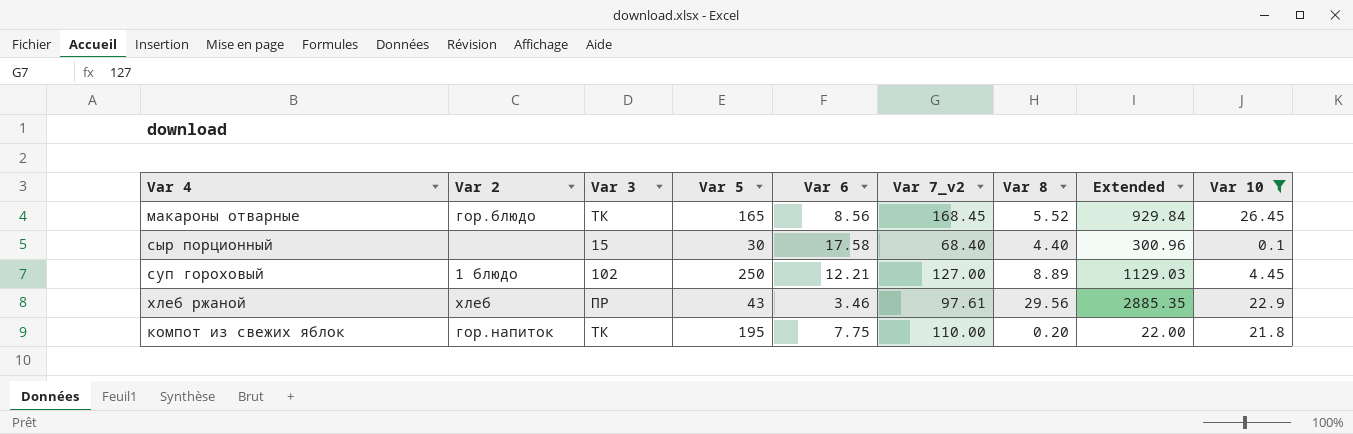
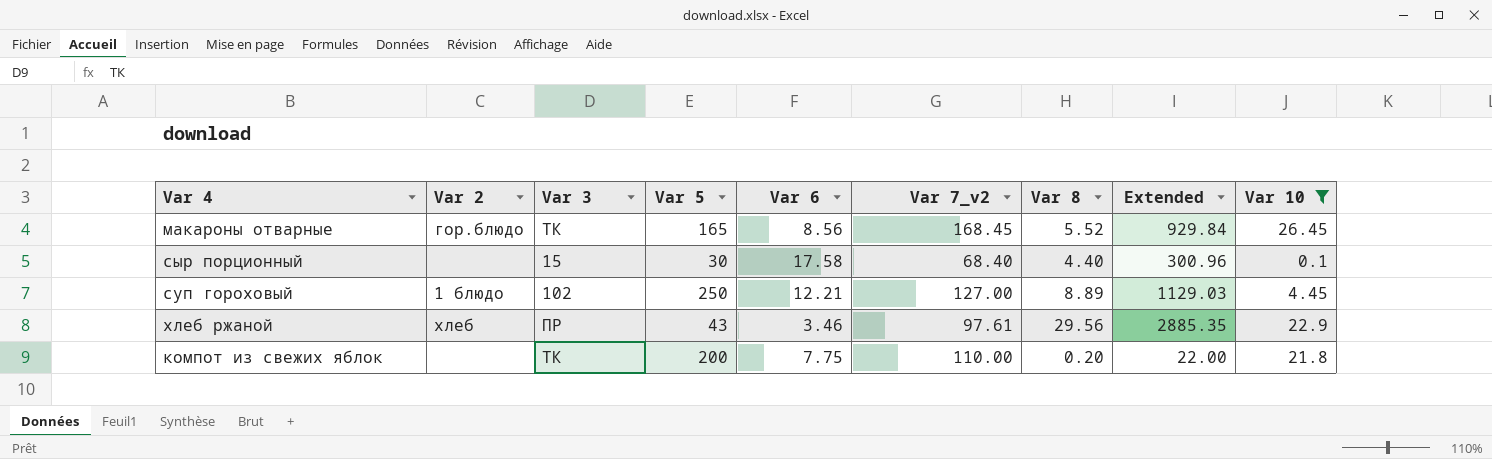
компот из свежих яблок | Var 2: гор.напиток -> none
компот из свежих яблок | Var 5: 195 -> 200

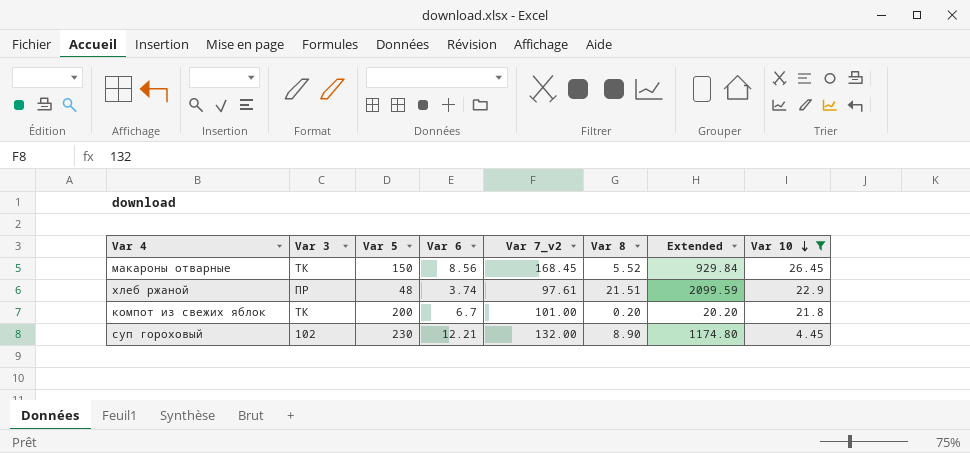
row order: none -> Var 10 descending
column Var 2 | position: 2 -> none
row сыр порционный: none | 15 | 30 | 17.58 | 68.40 | 4.40 | 300.96 | 0.1 -> none
макароны отварные | Var 5: 165 -> 150
хлеб ржаной | Var 5: 43 -> 48
хлеб ржаной | Var 6: 3.46 -> 3.74
хлеб ржаной | Var 8: 29.56 -> 21.51
хлеб ржаной | Extended: 2885.35 -> 2099.59
компот из свежих яблок | Var 6: 7.75 -> 6.7
компот из свежих яблок | Var 7_v2: 110.00 -> 101.00
компот из свежих яблок | Extended: 22.00 -> 20.20
суп гороховый | Var 5: 250 -> 230
суп гороховый | Var 7_v2: 127.00 -> 132.00
суп гороховый | Var 8: 8.89 -> 8.90
суп гороховый | Extended: 1129.03 -> 1174.80

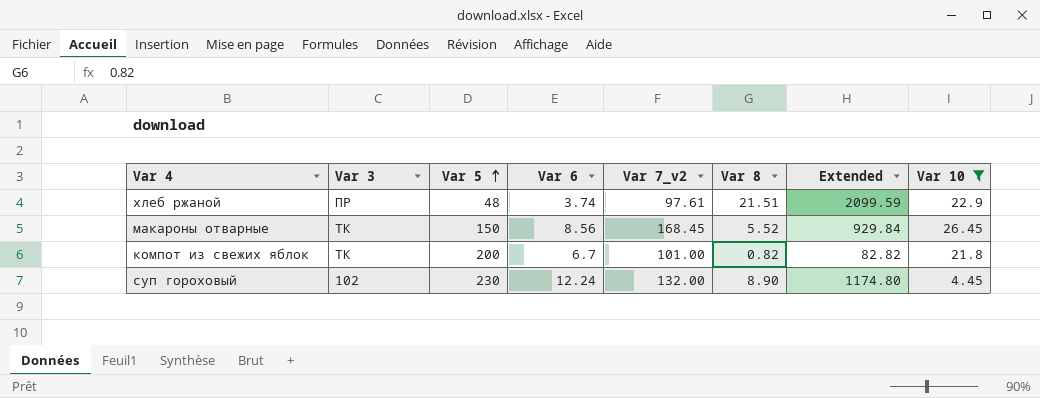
row order: Var 10 descending -> Var 5 ascending
компот из свежих яблок | Var 8: 0.20 -> 0.82
компот из свежих яблок | Extended: 20.20 -> 82.82
суп гороховый | Var 6: 12.21 -> 12.24

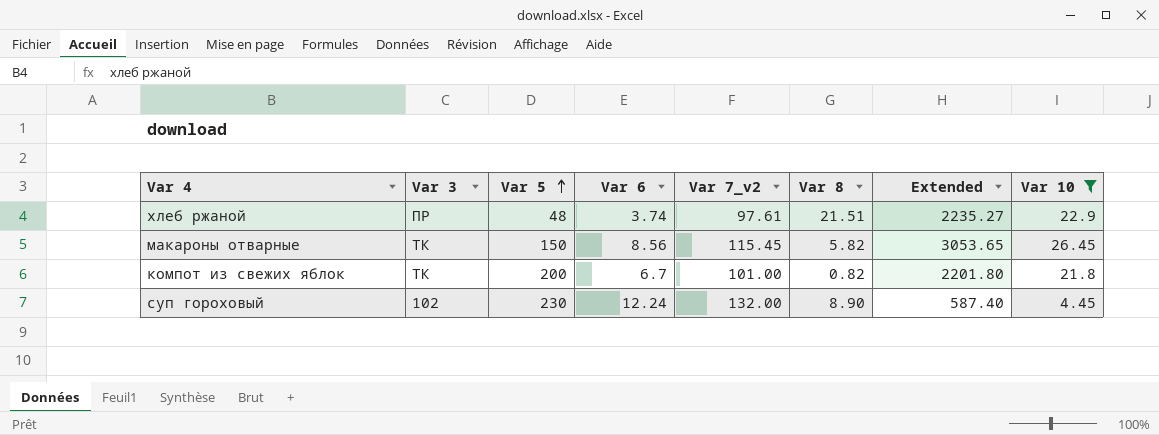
column Extended | formula: [Var 7_v2] * [Var 8] -> [Var 7_v2] * [Var 10]
макароны отварные | Var 7_v2: 168.45 -> 115.45
макароны отварные | Var 8: 5.52 -> 5.82

